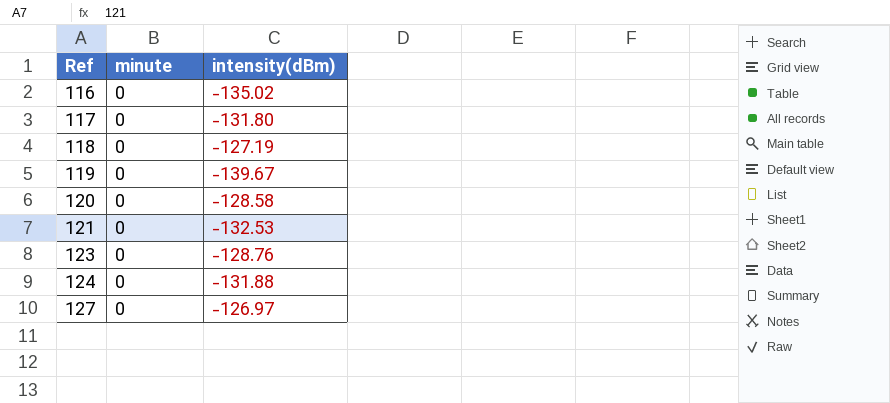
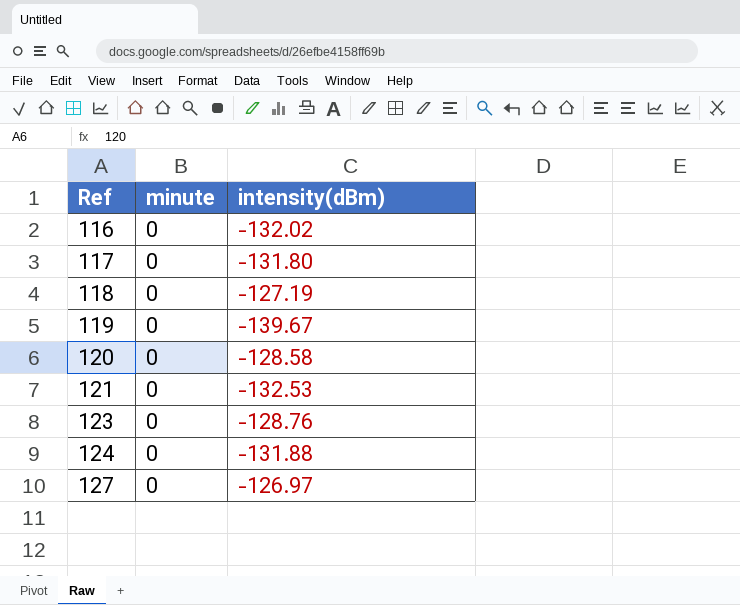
116 | intensity(dBm): -135.02 -> -132.02

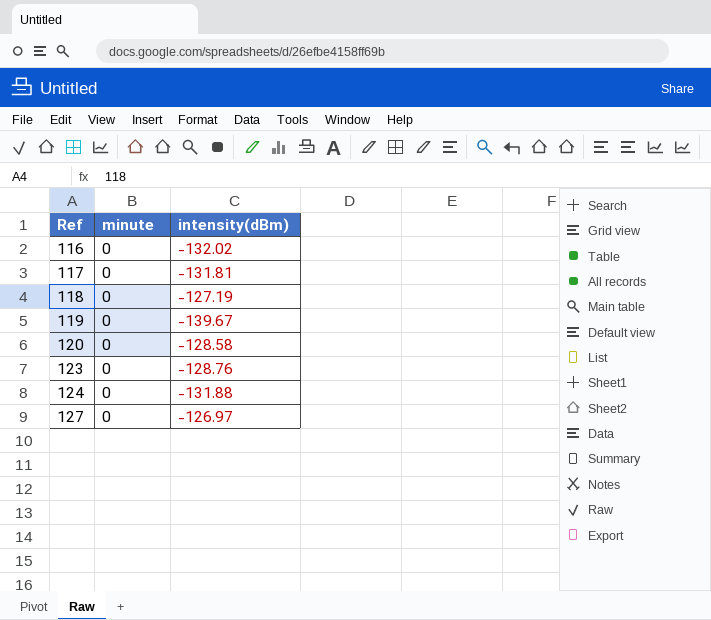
row 121: 0 | -132.53 -> none
117 | intensity(dBm): -131.80 -> -131.81

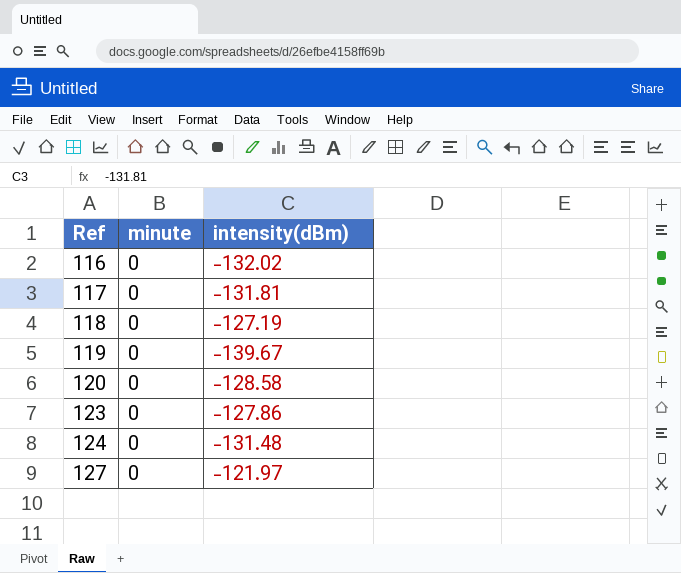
123 | intensity(dBm): -128.76 -> -127.86
124 | intensity(dBm): -131.88 -> -131.48
127 | intensity(dBm): -126.97 -> -121.97

